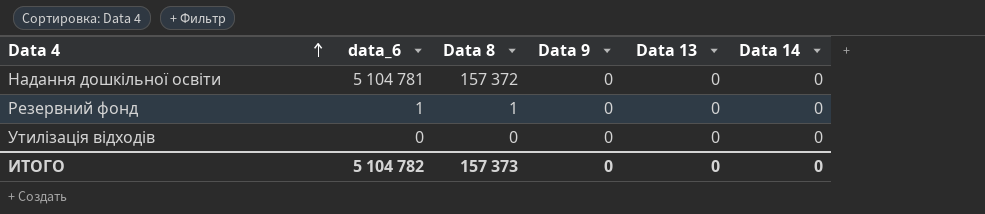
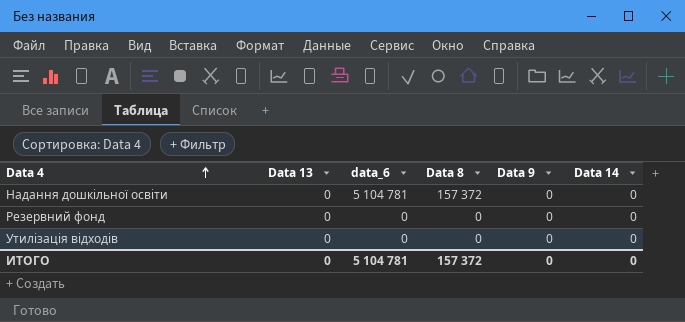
column Data 13 | position: 5 -> 2
Резервний фонд | data_6: 1 -> 0
Резервний фонд | Data 8: 1 -> 0
ИТОГО | data_6: 5 104 782 -> 5 104 781
ИТОГО | Data 8: 157 373 -> 157 372

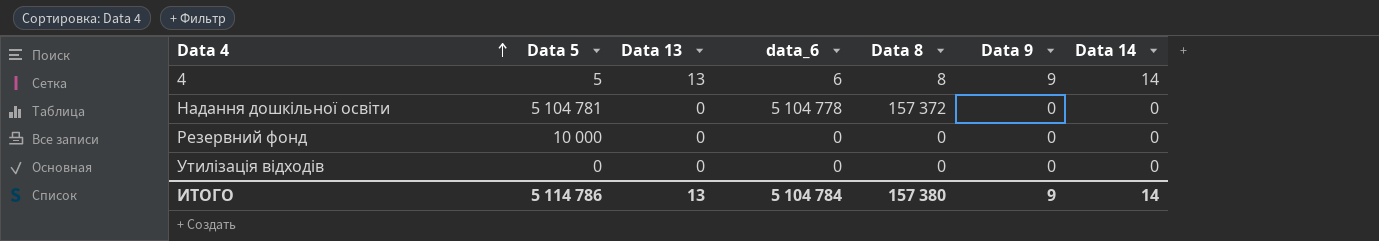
column Data 5 | position: none -> 2
row 4: none -> 5 | 13 | 6 | 8 | 9 | 14
Надання дошкільної освіти | data_6: 5 104 781 -> 5 104 778
ИТОГО | Data 13: 0 -> 13
ИТОГО | data_6: 5 104 781 -> 5 104 784
ИТОГО | Data 8: 157 372 -> 157 380
ИТОГО | Data 9: 0 -> 9
ИТОГО | Data 14: 0 -> 14

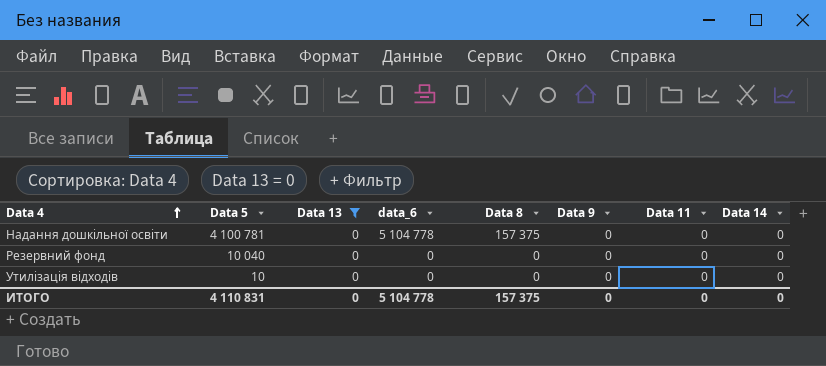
filter: none -> Data 13 = 0
column Data 11 | position: none -> 7
Надання дошкільної освіти | Data 5: 5 104 781 -> 4 100 781
Надання дошкільної освіти | Data 8: 157 372 -> 157 375
Резервний фонд | Data 5: 10 000 -> 10 040
Утилізація відходів | Data 5: 0 -> 10
ИТОГО | Data 5: 5 114 786 -> 4 110 831
ИТОГО | Data 13: 13 -> 0
ИТОГО | data_6: 5 104 784 -> 5 104 778
ИТОГО | Data 8: 157 380 -> 157 375
ИТОГО | Data 9: 9 -> 0
ИТОГО | Data 14: 14 -> 0

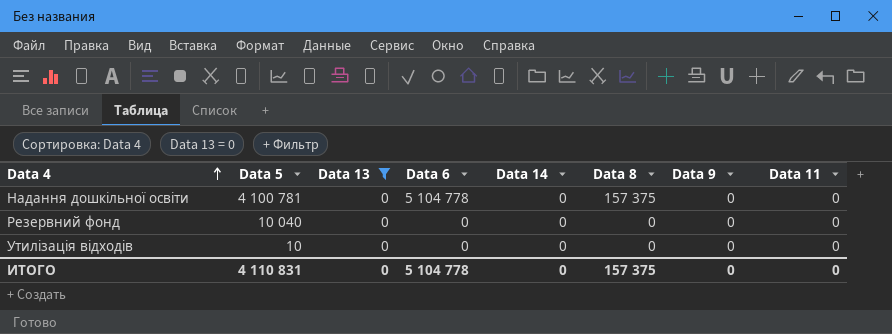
column name: data_6 -> Data 6
column Data 14 | position: 8 -> 5

